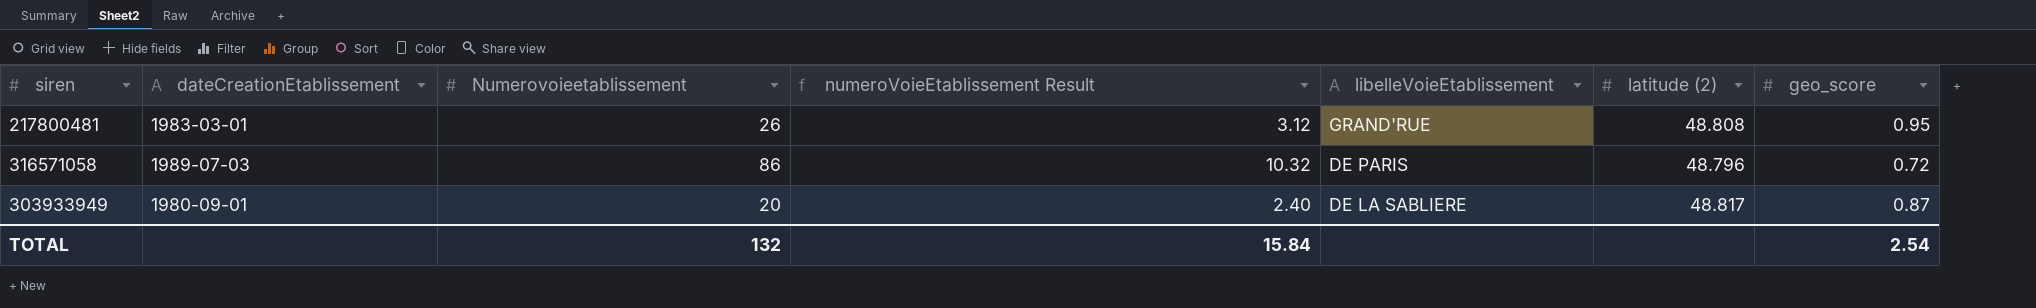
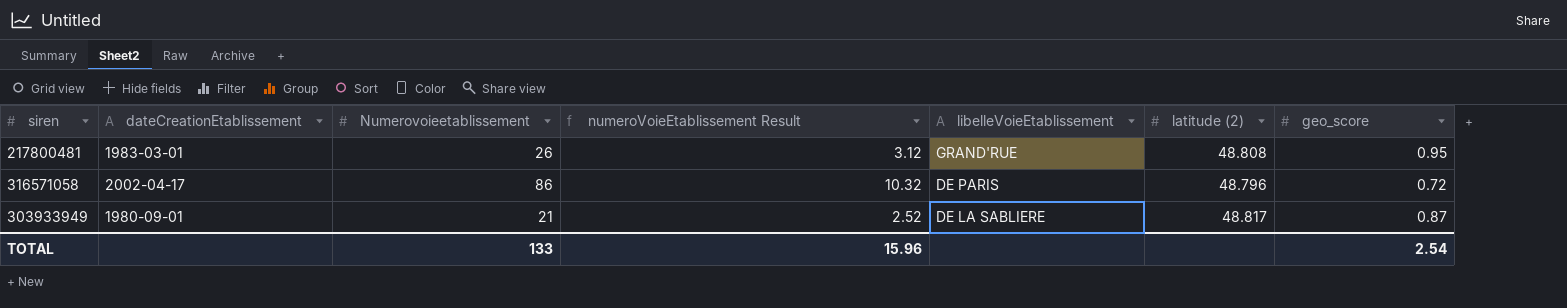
316571058 | dateCreationEtablissement: 1989-07-03 -> 2002-04-17
303933949 | Numerovoieetablissement: 20 -> 21
303933949 | numeroVoieEtablissement Result: 2.40 -> 2.52
TOTAL | Numerovoieetablissement: 132 -> 133
TOTAL | numeroVoieEtablissement Result: 15.84 -> 15.96

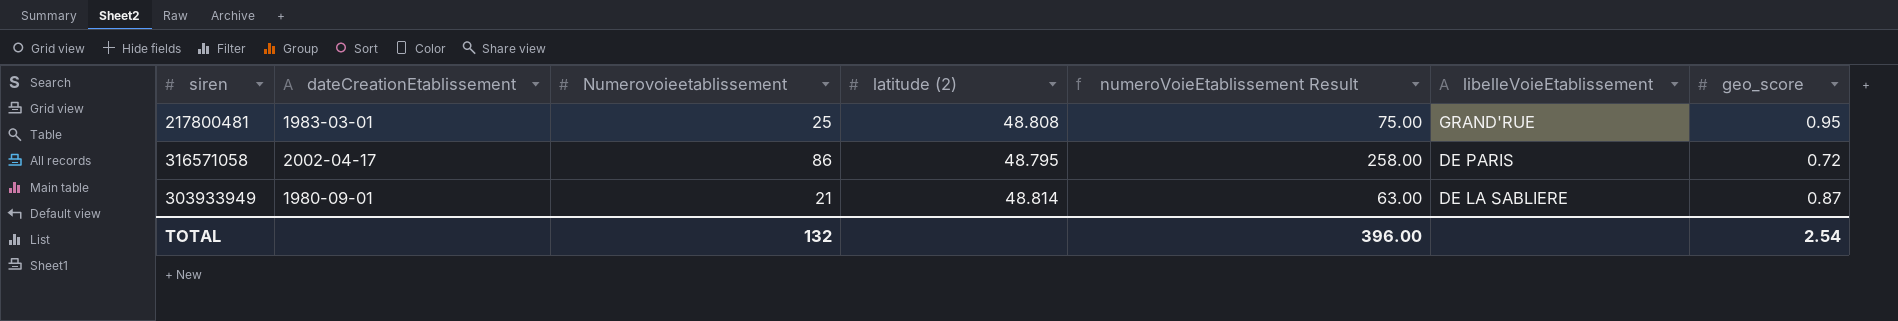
column latitude (2) | position: 6 -> 4
column numeroVoieEtablissement Result | formula: [Numerovoieetablissement] * 0.12 -> [Numerovoieetablissement] * 3
217800481 | Numerovoieetablissement: 26 -> 25
316571058 | latitude (2): 48.796 -> 48.795
303933949 | latitude (2): 48.817 -> 48.814
TOTAL | Numerovoieetablissement: 133 -> 132
TOTAL | numeroVoieEtablissement Result: 15.96 -> 396.00

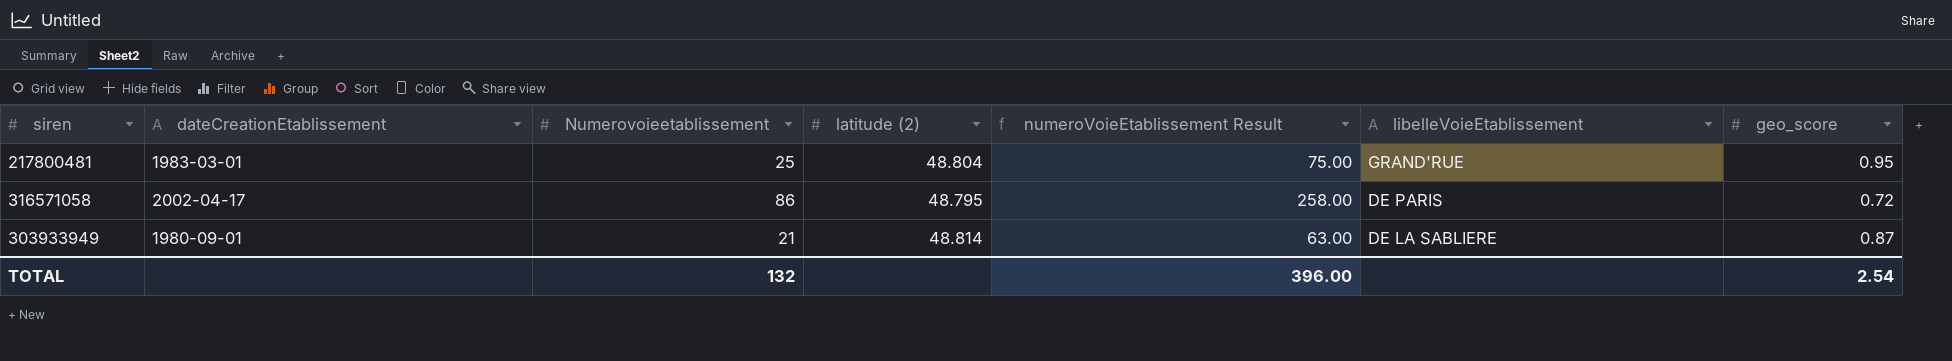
217800481 | latitude (2): 48.808 -> 48.804

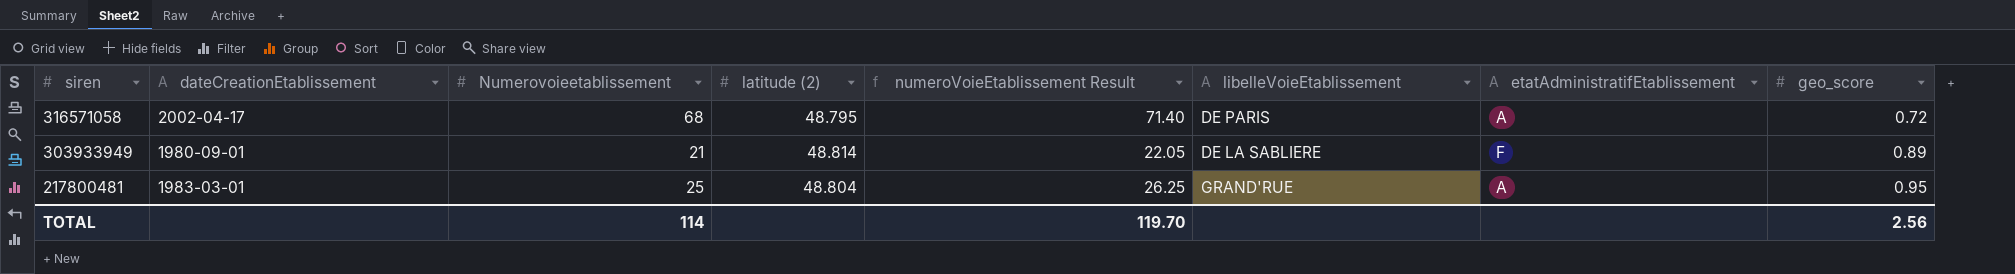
row order: libelleVoieEtablissement descending -> siren descending
column numeroVoieEtablissement Result | formula: [Numerovoieetablissement] * 3 -> [Numerovoieetablissement] * 1.05
column etatAdministratifEtablissement | position: none -> 7
316571058 | Numerovoieetablissement: 86 -> 68
303933949 | geo_score: 0.87 -> 0.89
TOTAL | Numerovoieetablissement: 132 -> 114
TOTAL | numeroVoieEtablissement Result: 396.00 -> 119.70
TOTAL | geo_score: 2.54 -> 2.56

